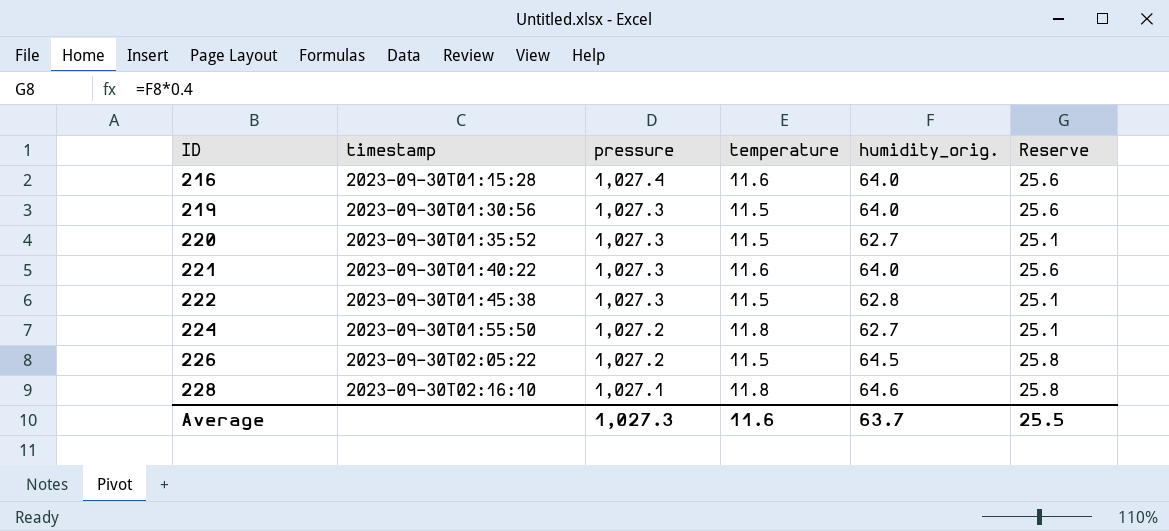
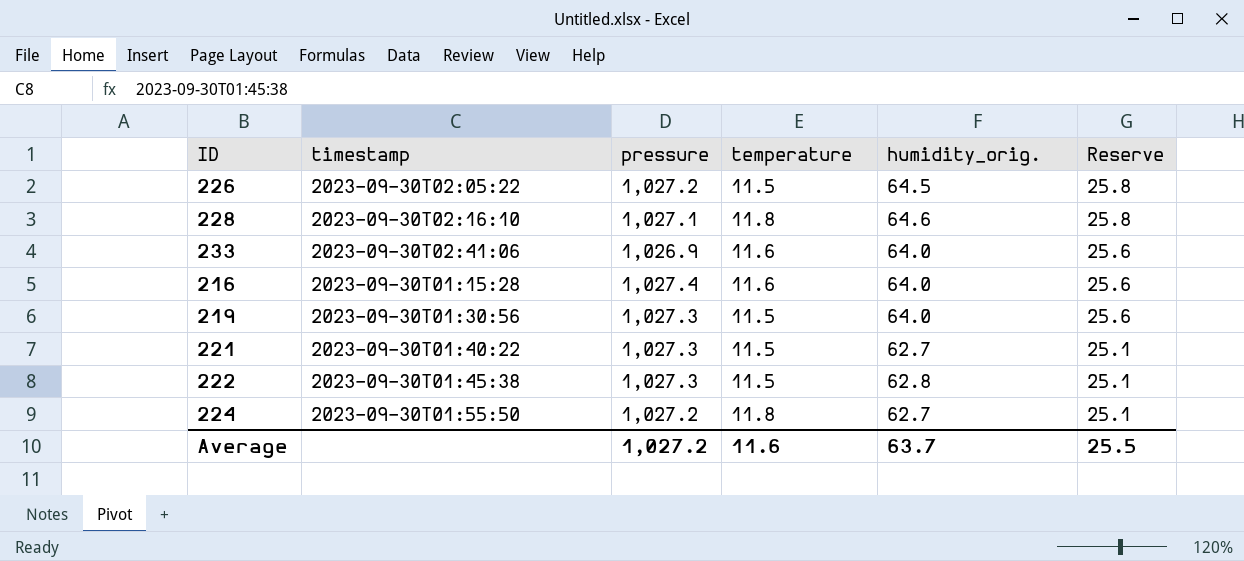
row order: ID ascending -> Reserve descending
row 220: 2023-09-30T01:35:52 | 1,027.3 | 11.5 | 62.7 | 25.1 -> none
row 233: none -> 2023-09-30T02:41:06 | 1,026.9 | 11.6 | 64.0 | 25.6
221 | temperature: 11.6 -> 11.5
221 | humidity_orig.: 64.0 -> 62.7
221 | Reserve: 25.6 -> 25.1
Average | pressure: 1,027.3 -> 1,027.2

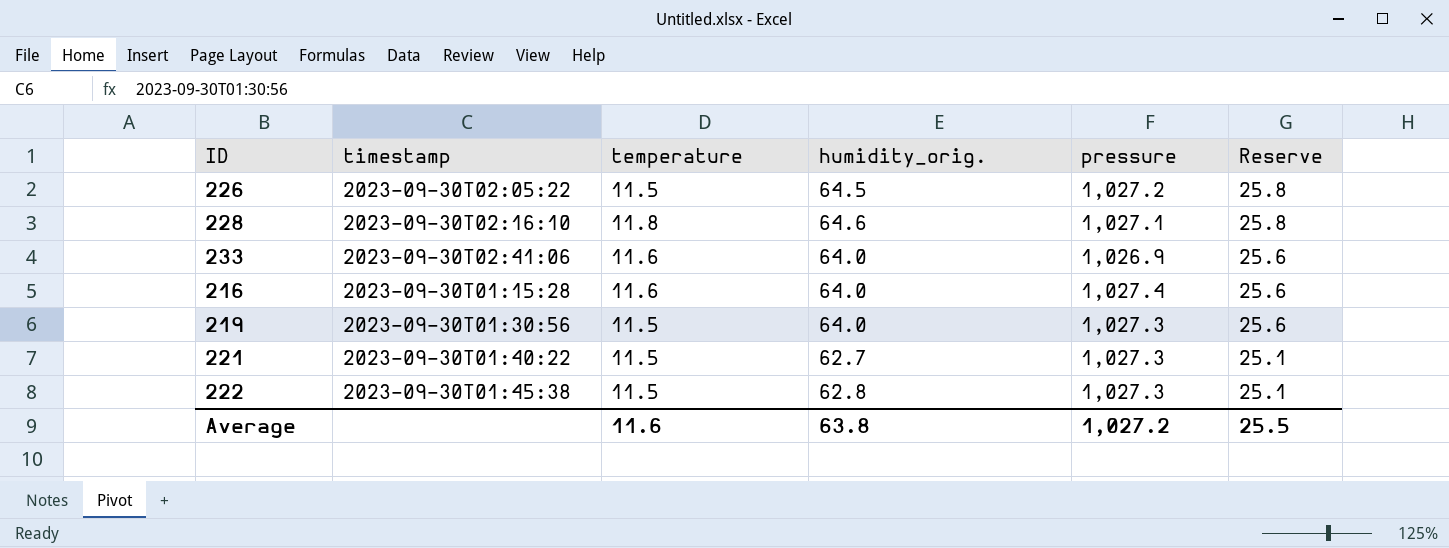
column pressure | position: 3 -> 5
row 224: 2023-09-30T01:55:50 | 1,027.2 | 11.8 | 62.7 | 25.1 -> none
Average | humidity_orig.: 63.7 -> 63.8

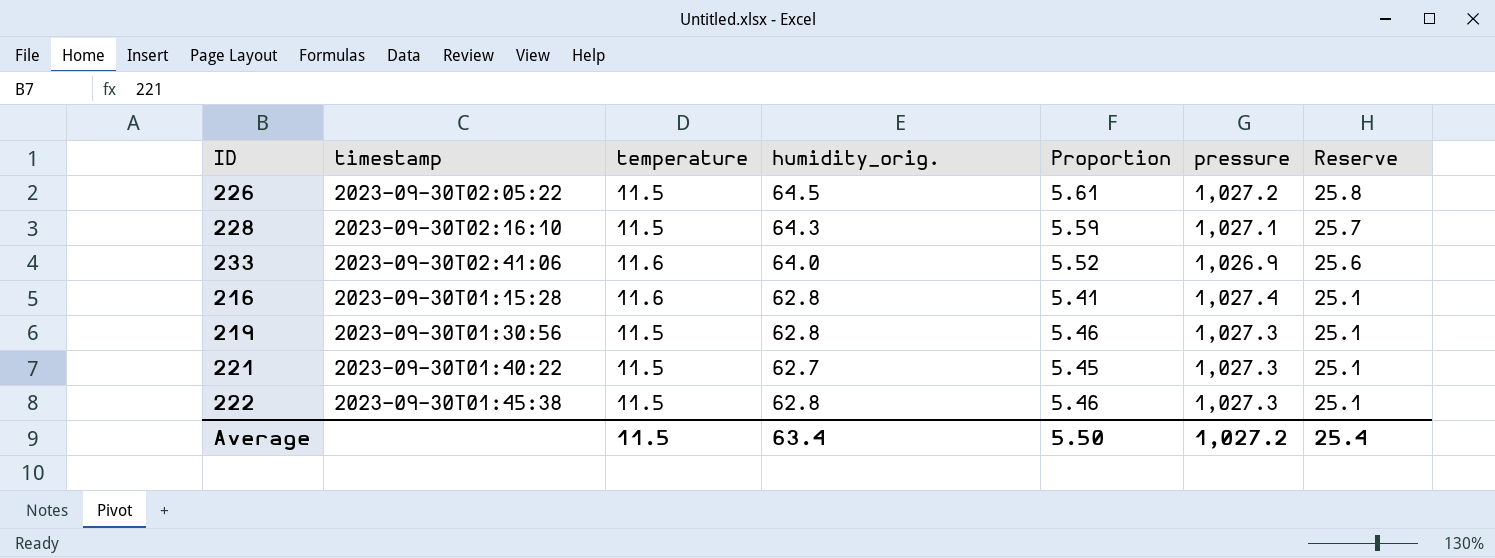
column Proportion | formula: none -> [humidity_orig.] / [temperature]
228 | temperature: 11.8 -> 11.5
228 | humidity_orig.: 64.6 -> 64.3
228 | Reserve: 25.8 -> 25.7
216 | humidity_orig.: 64.0 -> 62.8
216 | Reserve: 25.6 -> 25.1
219 | humidity_orig.: 64.0 -> 62.8
219 | Reserve: 25.6 -> 25.1
Average | temperature: 11.6 -> 11.5
Average | humidity_orig.: 63.8 -> 63.4
Average | Reserve: 25.5 -> 25.4

